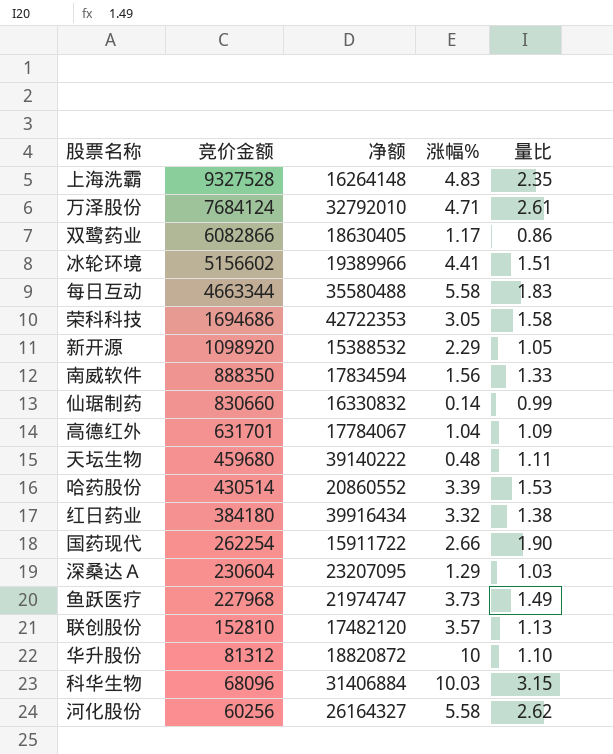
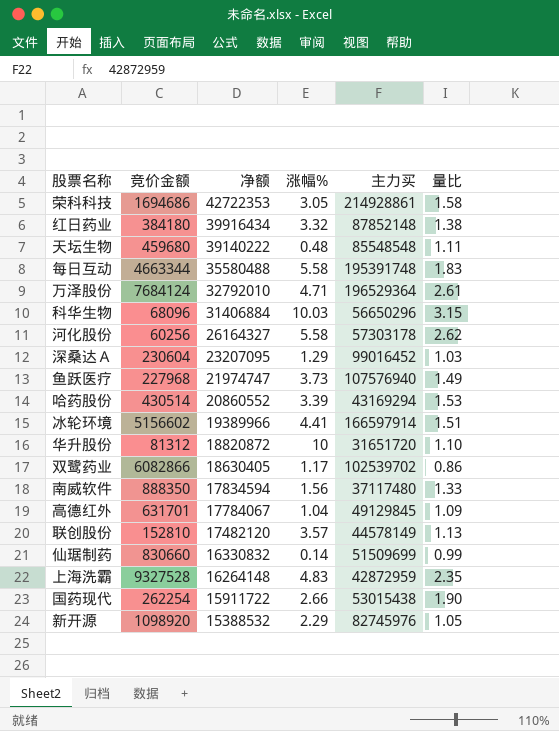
row order: 竞价金额 descending -> 净额 descending
column 主力买 | position: none -> 5

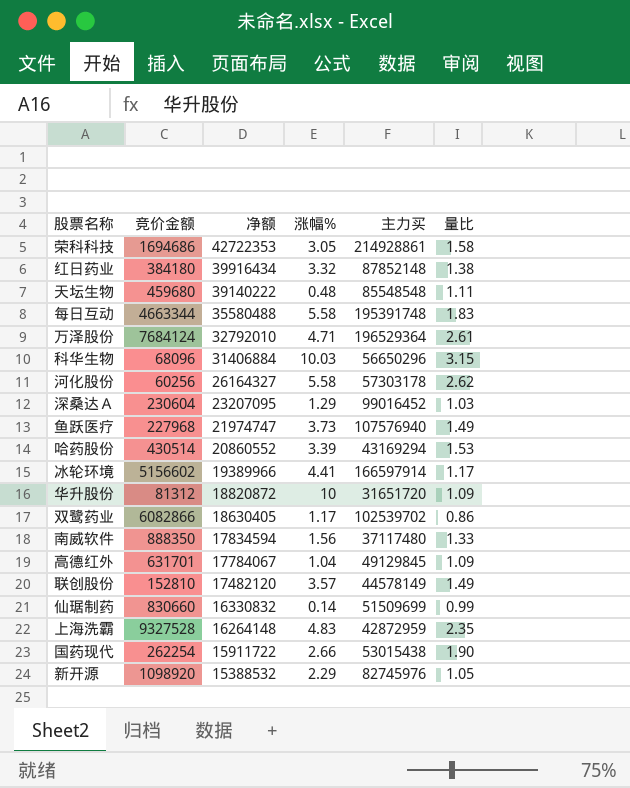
冰轮环境 | 量比: 1.51 -> 1.17
华升股份 | 量比: 1.10 -> 1.09
联创股份 | 量比: 1.13 -> 1.49

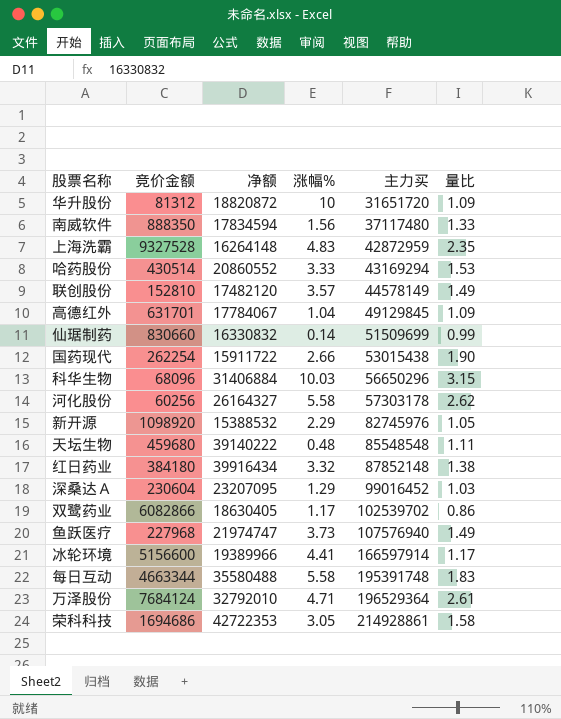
row order: 净额 descending -> 主力买 ascending
哈药股份 | 涨幅%: 3.39 -> 3.33
冰轮环境 | 竞价金额: 5156602 -> 5156600

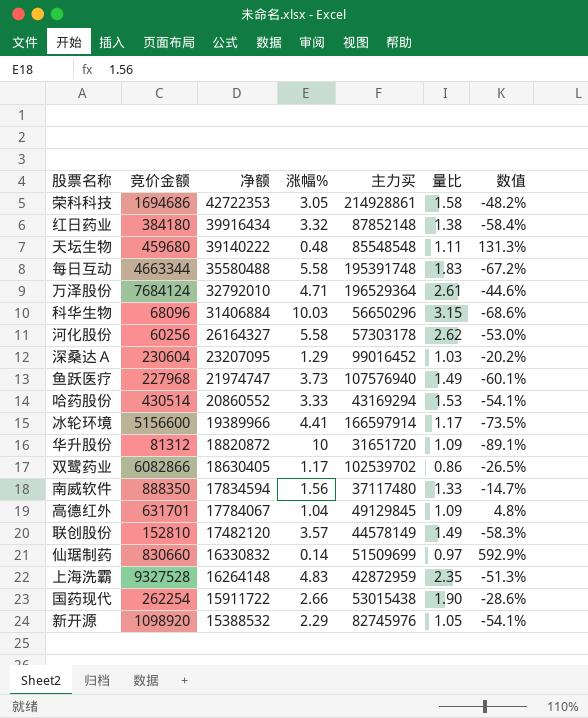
row order: 主力买 ascending -> 净额 descending
column 数值 | formula: none -> ([量比] - [涨幅%]) / [涨幅%]
仙琚制药 | 量比: 0.99 -> 0.97

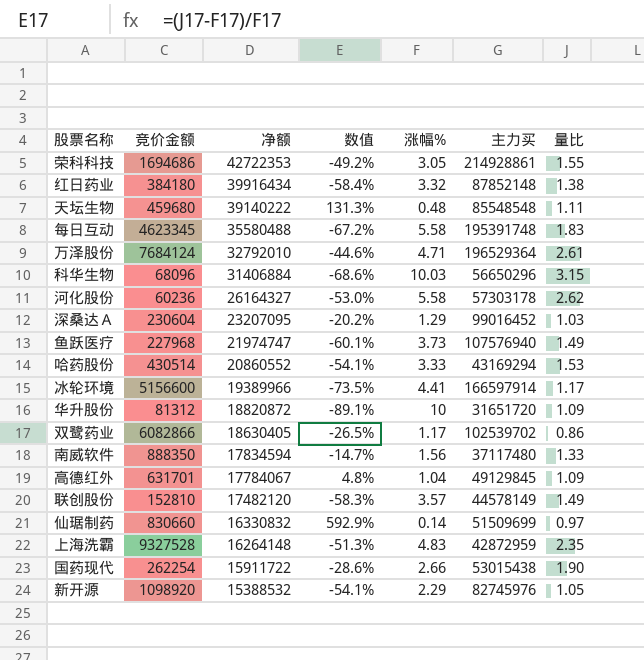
column 数值 | position: 7 -> 4
荣科科技 | 数值: -48.2% -> -49.2%
荣科科技 | 量比: 1.58 -> 1.55
每日互动 | 竞价金额: 4663344 -> 4623345
河化股份 | 竞价金额: 60256 -> 60236

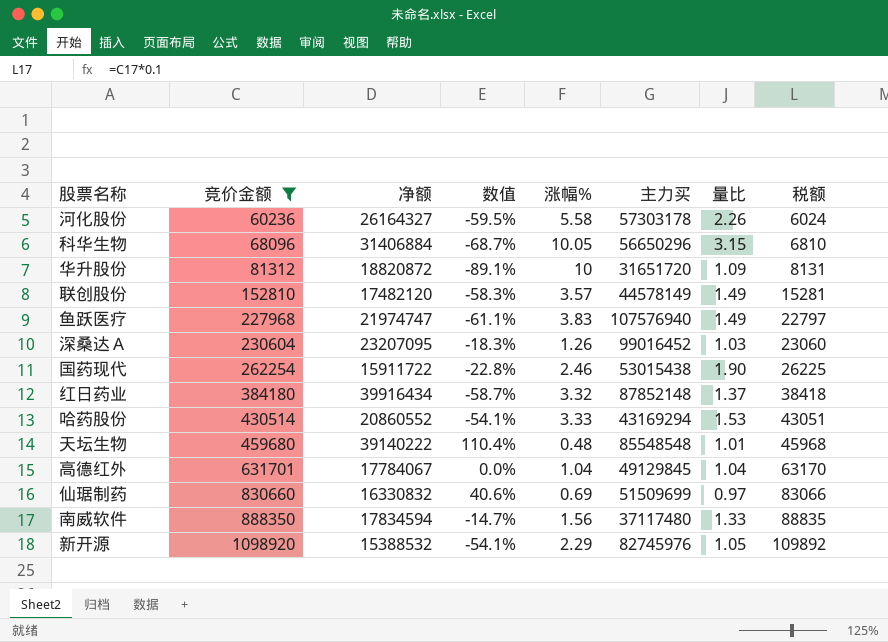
filter: none -> 竞价金额 <= 1098920
row order: 净额 descending -> 竞价金额 ascending
column 税额 | formula: none -> [竞价金额] * 0.1
河化股份 | 数值: -53.0% -> -59.5%
河化股份 | 量比: 2.62 -> 2.26
科华生物 | 数值: -68.6% -> -68.7%
科华生物 | 涨幅%: 10.03 -> 10.05
鱼跃医疗 | 数值: -60.1% -> -61.1%
鱼跃医疗 | 涨幅%: 3.73 -> 3.83
深桑达Ａ | 数值: -20.2% -> -18.3%
深桑达Ａ | 涨幅%: 1.29 -> 1.26
国药现代 | 数值: -28.6% -> -22.8%
国药现代 | 涨幅%: 2.66 -> 2.46
红日药业 | 数值: -58.4% -> -58.7%
红日药业 | 量比: 1.38 -> 1.37
天坛生物 | 数值: 131.3% -> 110.4%
天坛生物 | 量比: 1.11 -> 1.01
高德红外 | 数值: 4.8% -> 0.0%
高德红外 | 量比: 1.09 -> 1.04
仙琚制药 | 数值: 592.9% -> 40.6%
仙琚制药 | 涨幅%: 0.14 -> 0.69

